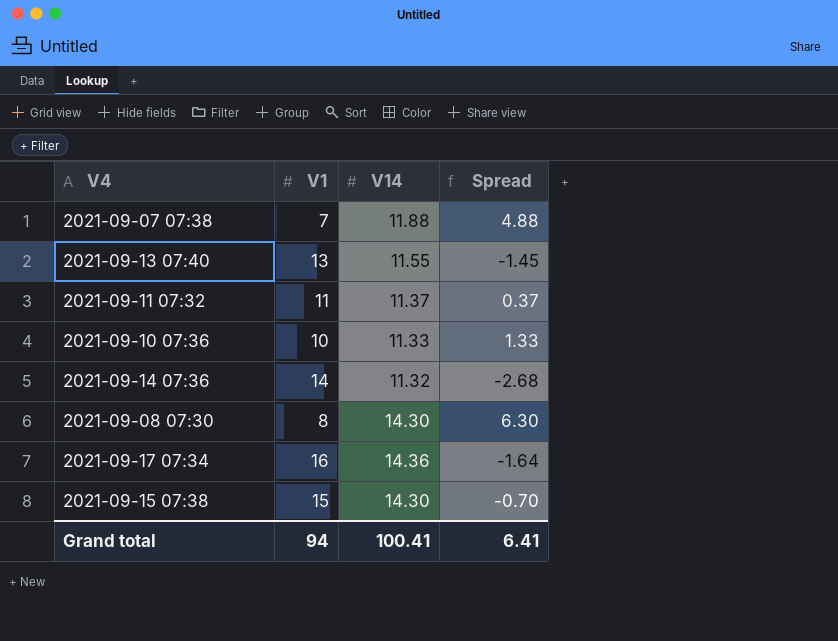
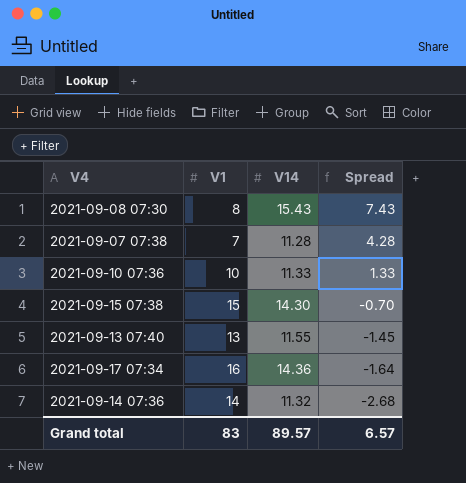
row order: none -> Spread descending
row 2021-09-11 07:32: 11 | 11.37 | 0.37 -> none
2021-09-08 07:30 | V14: 14.30 -> 15.43
2021-09-08 07:30 | Spread: 6.30 -> 7.43
2021-09-07 07:38 | V14: 11.88 -> 11.28
2021-09-07 07:38 | Spread: 4.88 -> 4.28
Grand total | V1: 94 -> 83
Grand total | V14: 100.41 -> 89.57
Grand total | Spread: 6.41 -> 6.57

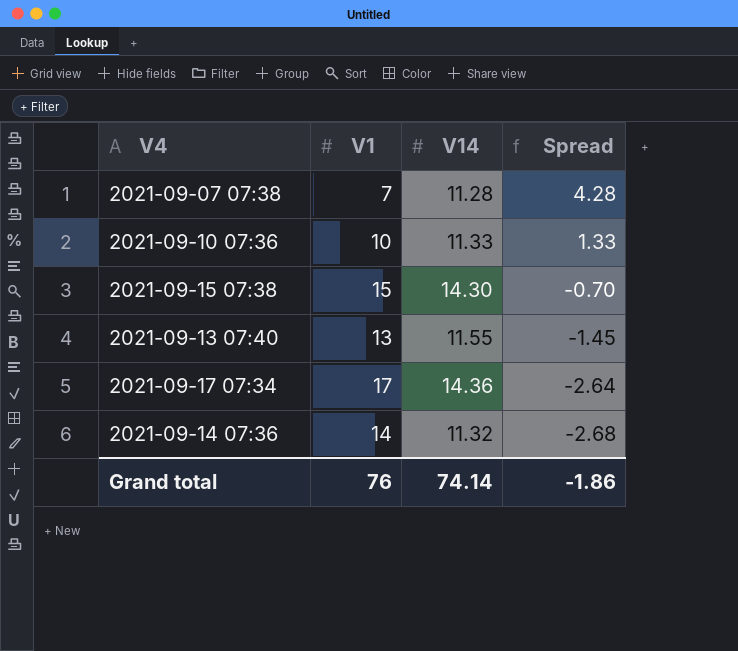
row 2021-09-08 07:30: 8 | 15.43 | 7.43 -> none
2021-09-17 07:34 | V1: 16 -> 17
2021-09-17 07:34 | Spread: -1.64 -> -2.64
Grand total | V1: 83 -> 76
Grand total | V14: 89.57 -> 74.14
Grand total | Spread: 6.57 -> -1.86

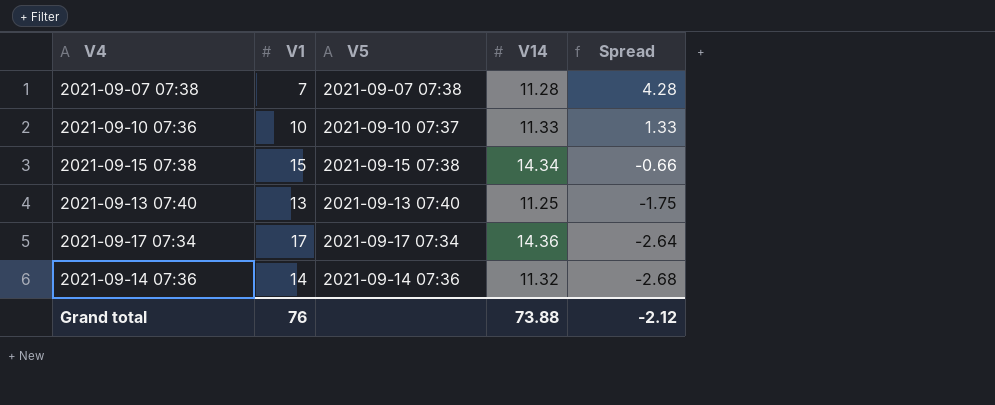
column V5 | position: none -> 3
2021-09-15 07:38 | V14: 14.30 -> 14.34
2021-09-15 07:38 | Spread: -0.70 -> -0.66
2021-09-13 07:40 | V14: 11.55 -> 11.25
2021-09-13 07:40 | Spread: -1.45 -> -1.75
Grand total | V14: 74.14 -> 73.88
Grand total | Spread: -1.86 -> -2.12

